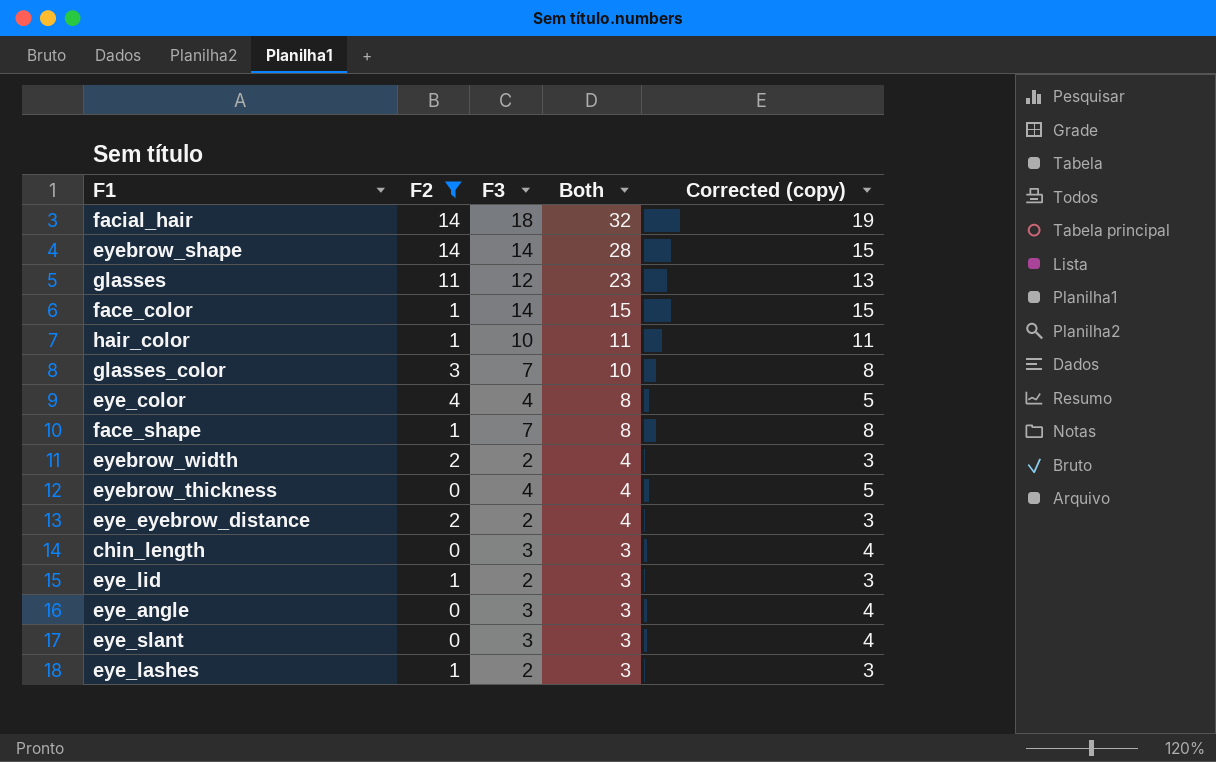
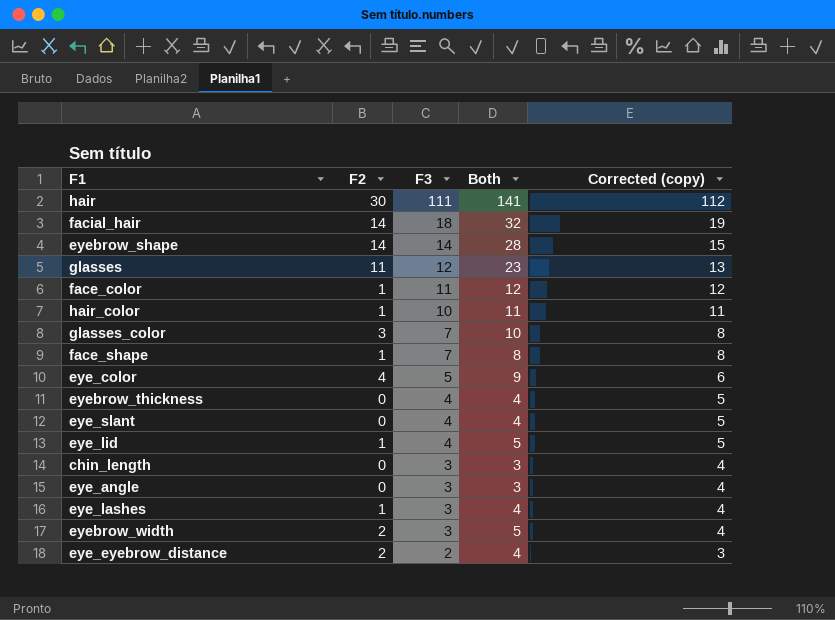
filter: F2 != 30 -> none
row order: Both descending -> F3 descending
face_color | F3: 14 -> 11
face_color | Both: 15 -> 12
face_color | Corrected (copy): 15 -> 12
eye_color | F3: 4 -> 5
eye_color | Both: 8 -> 9
eye_color | Corrected (copy): 5 -> 6
eye_slant | F3: 3 -> 4
eye_slant | Both: 3 -> 4
eye_slant | Corrected (copy): 4 -> 5
eye_lid | F3: 2 -> 4
eye_lid | Both: 3 -> 5
eye_lid | Corrected (copy): 3 -> 5
eye_lashes | F3: 2 -> 3
eye_lashes | Both: 3 -> 4
eye_lashes | Corrected (copy): 3 -> 4
eyebrow_width | F3: 2 -> 3
eyebrow_width | Both: 4 -> 5
eyebrow_width | Corrected (copy): 3 -> 4

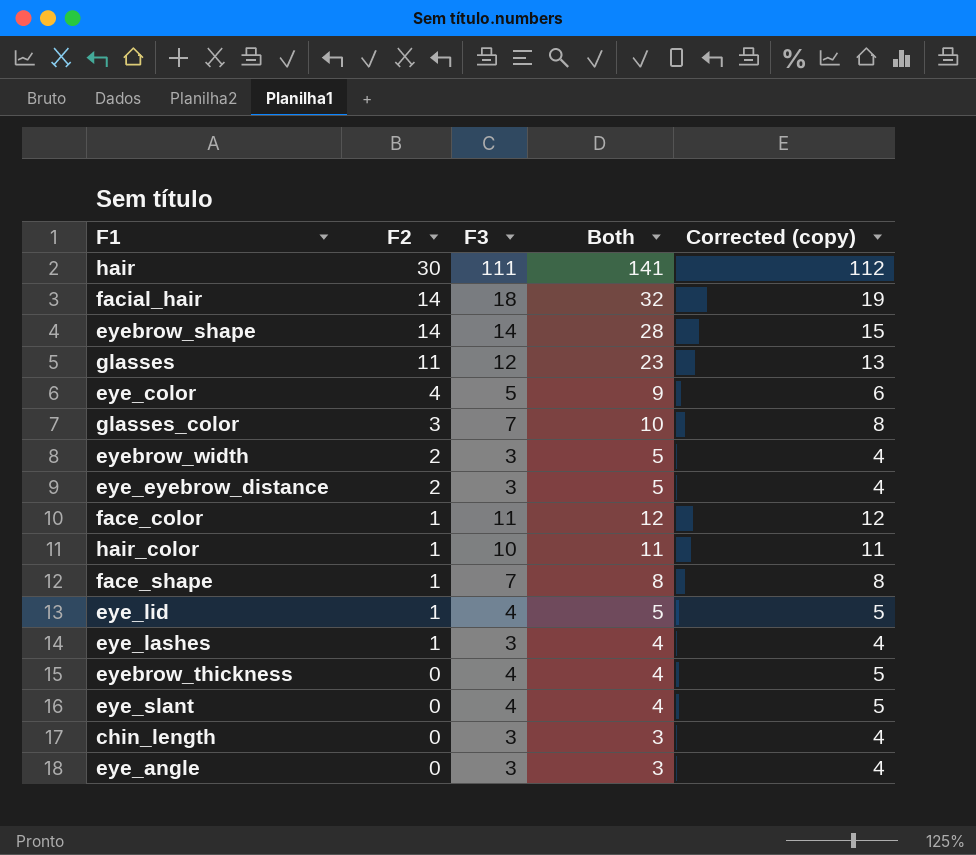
row order: F3 descending -> F2 descending
eye_eyebrow_distance | F3: 2 -> 3
eye_eyebrow_distance | Both: 4 -> 5
eye_eyebrow_distance | Corrected (copy): 3 -> 4

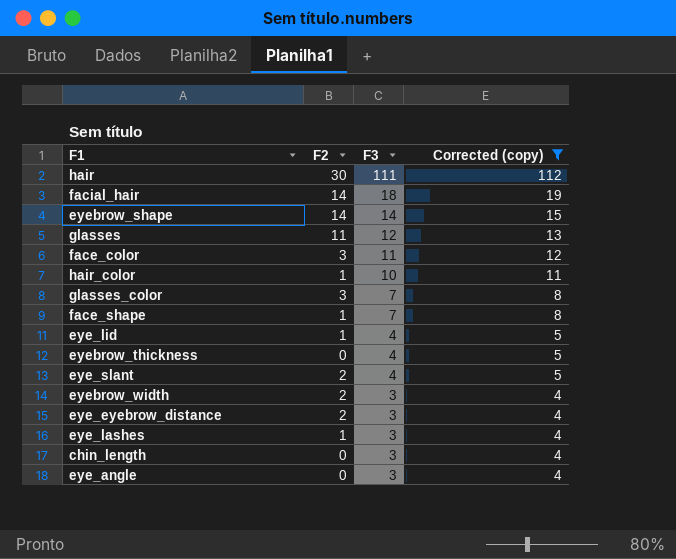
filter: none -> Corrected (copy) != 6
row order: F2 descending -> F3 descending
column Both | formula: [F2] + [F3] -> none
face_color | F2: 1 -> 3
eye_slant | F2: 0 -> 2

